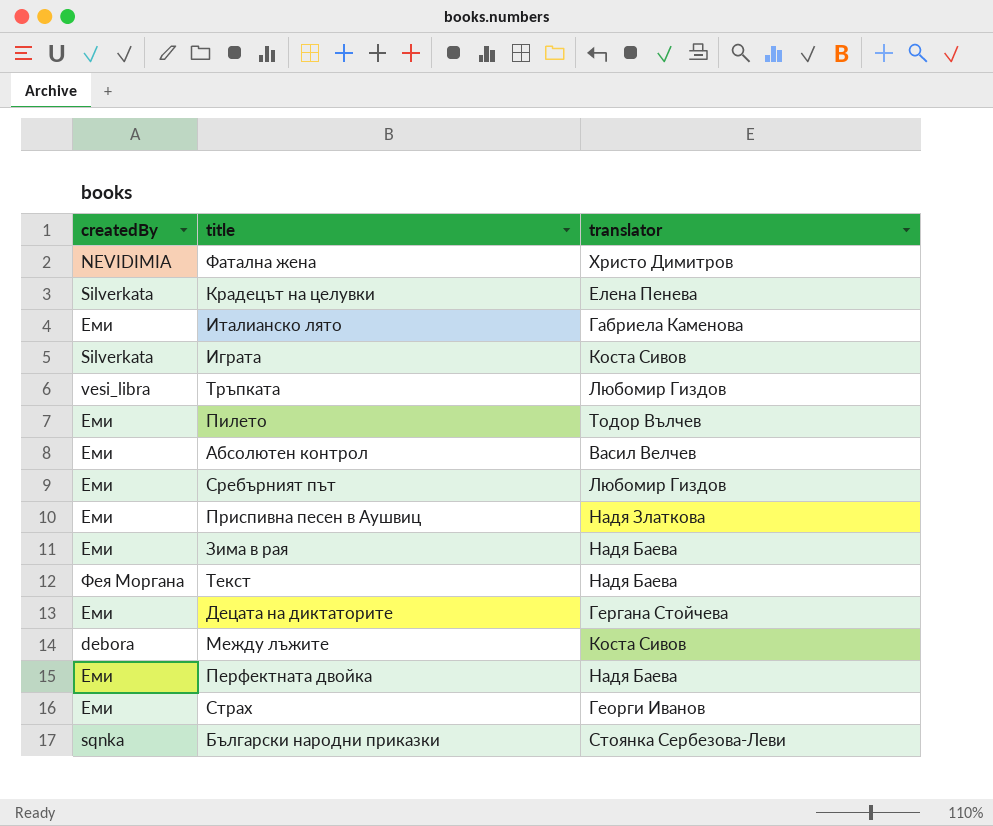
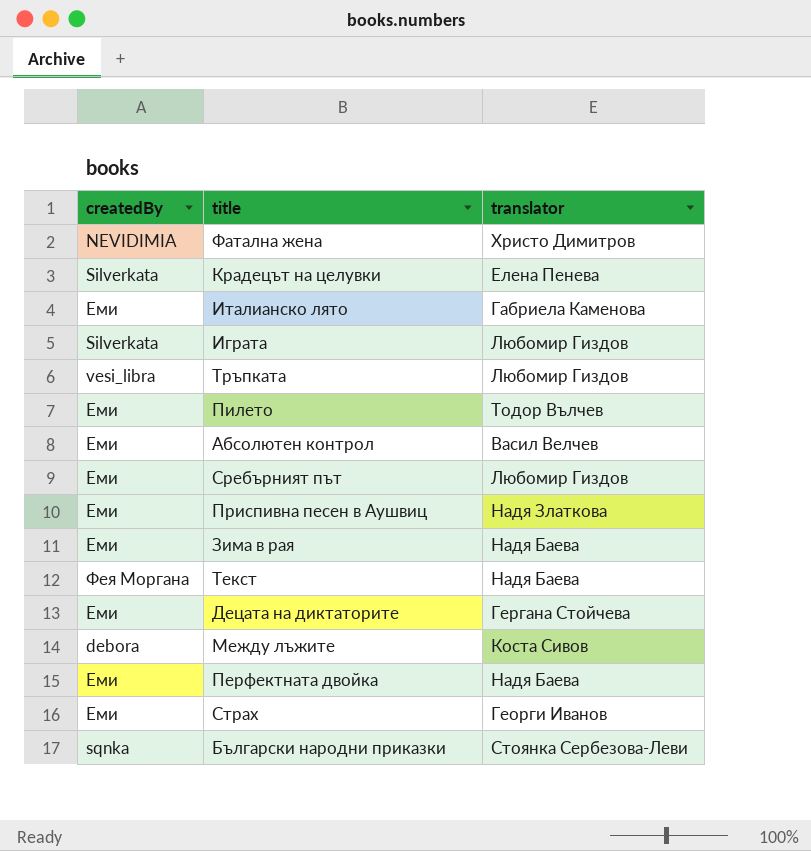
Играта | translator: Коста Сивов -> Любомир Гиздов

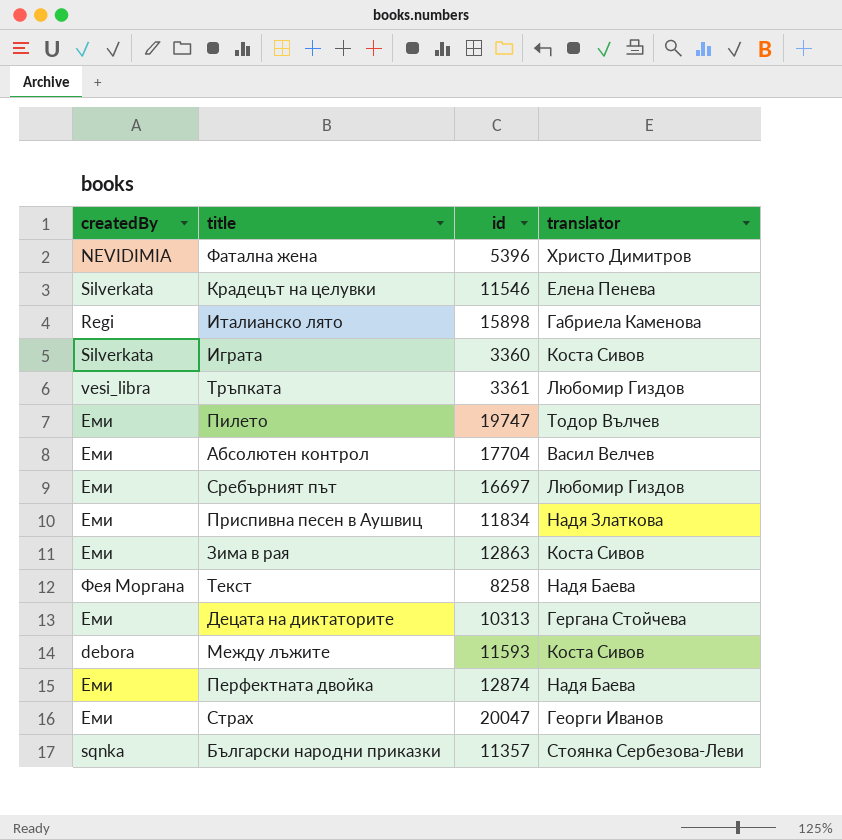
column id | position: none -> 3
Италианско лято | createdBy: Еми -> Regi
Играта | translator: Любомир Гиздов -> Коста Сивов
Зима в рая | translator: Надя Баева -> Коста Сивов

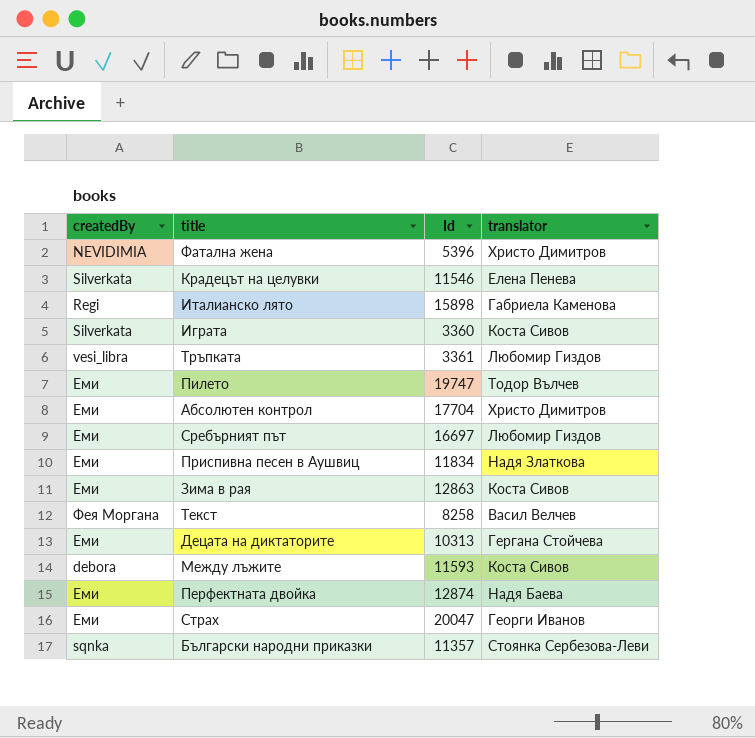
column name: id -> Id
Абсолютен контрол | translator: Васил Велчев -> Христо Димитров
Текст | translator: Надя Баева -> Васил Велчев

